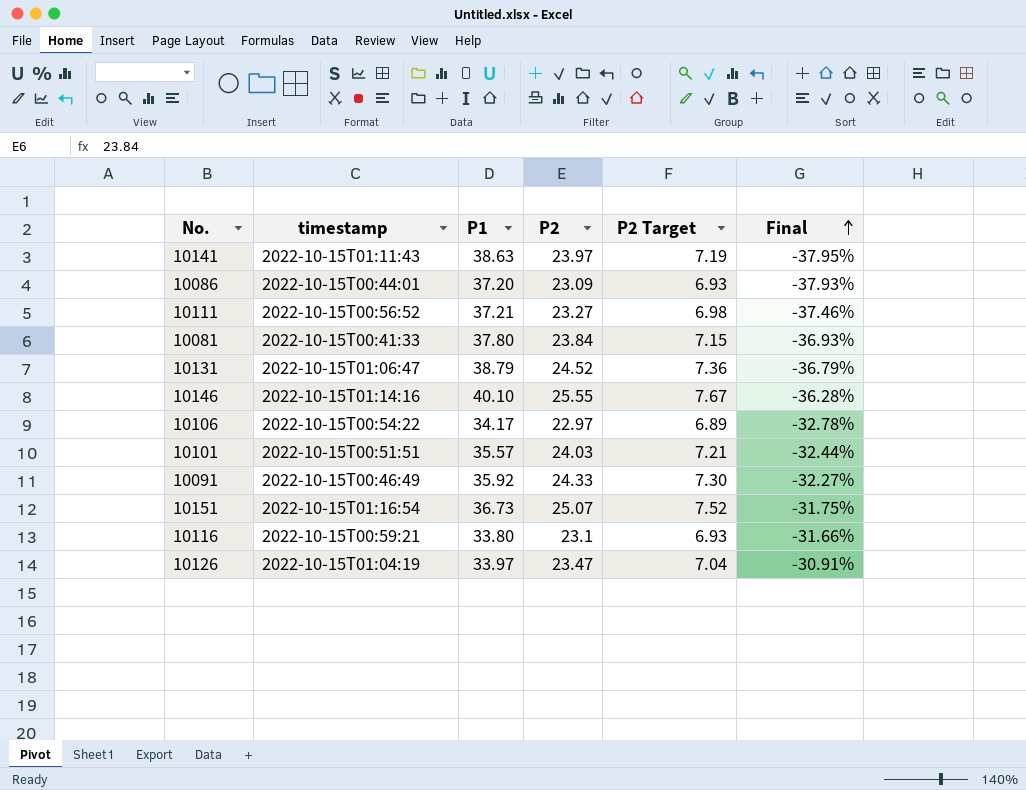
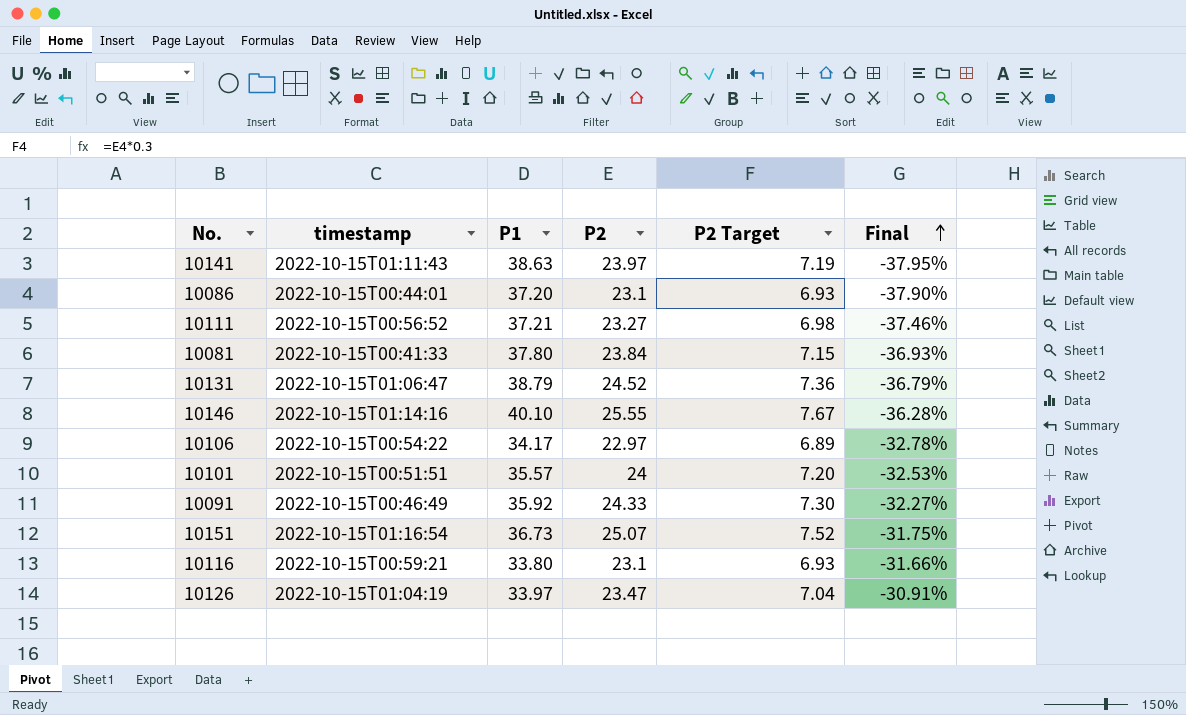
10086 | P2: 23.09 -> 23.1
10086 | Final: -37.93% -> -37.90%
10101 | P2: 24.03 -> 24
10101 | P2 Target: 7.21 -> 7.20
10101 | Final: -32.44% -> -32.53%

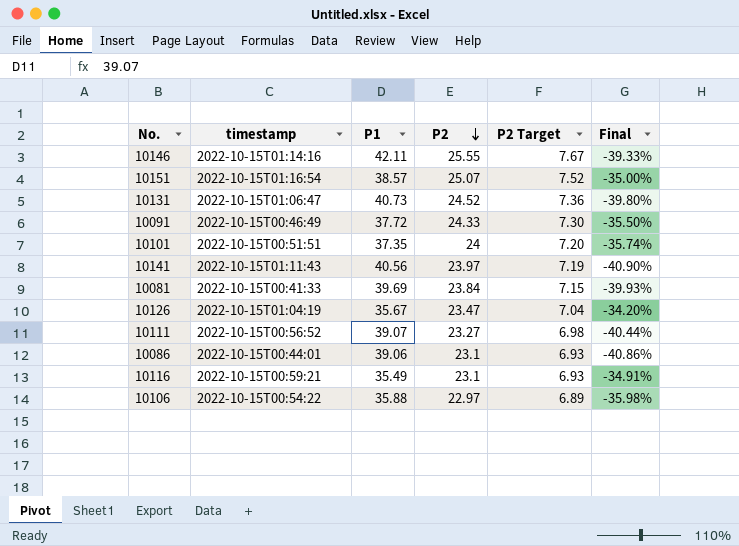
row order: Final ascending -> P2 descending
10146 | P1: 40.10 -> 42.11
10146 | Final: -36.28% -> -39.33%
10151 | P1: 36.73 -> 38.57
10151 | Final: -31.75% -> -35.00%
10131 | P1: 38.79 -> 40.73
10131 | Final: -36.79% -> -39.80%
10091 | P1: 35.92 -> 37.72
10091 | Final: -32.27% -> -35.50%
10101 | P1: 35.57 -> 37.35
10101 | Final: -32.53% -> -35.74%
10141 | P1: 38.63 -> 40.56
10141 | Final: -37.95% -> -40.90%
10081 | P1: 37.80 -> 39.69
10081 | Final: -36.93% -> -39.93%
10126 | P1: 33.97 -> 35.67
10126 | Final: -30.91% -> -34.20%
10111 | P1: 37.21 -> 39.07
10111 | Final: -37.46% -> -40.44%
10086 | P1: 37.20 -> 39.06
10086 | Final: -37.90% -> -40.86%
10116 | P1: 33.80 -> 35.49
10116 | Final: -31.66% -> -34.91%
10106 | P1: 34.17 -> 35.88
10106 | Final: -32.78% -> -35.98%

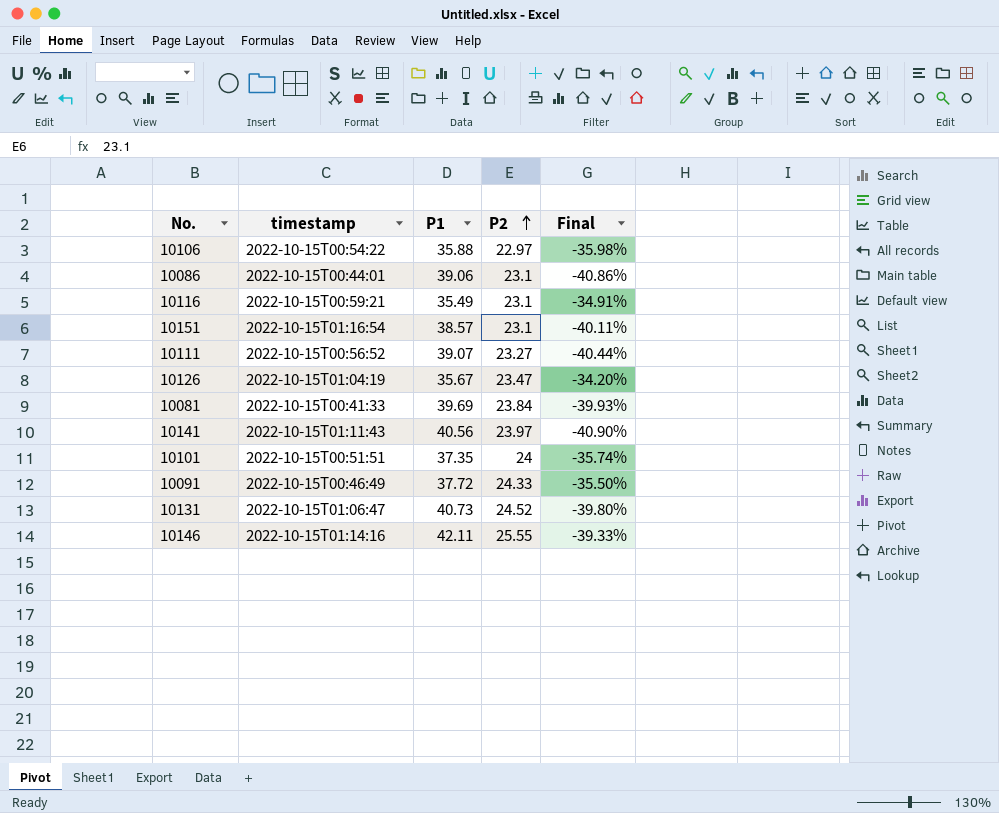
row order: P2 descending -> P2 ascending
column P2 Target | formula: [P2] * 0.3 -> none
10151 | P2: 25.07 -> 23.1
10151 | Final: -35.00% -> -40.11%

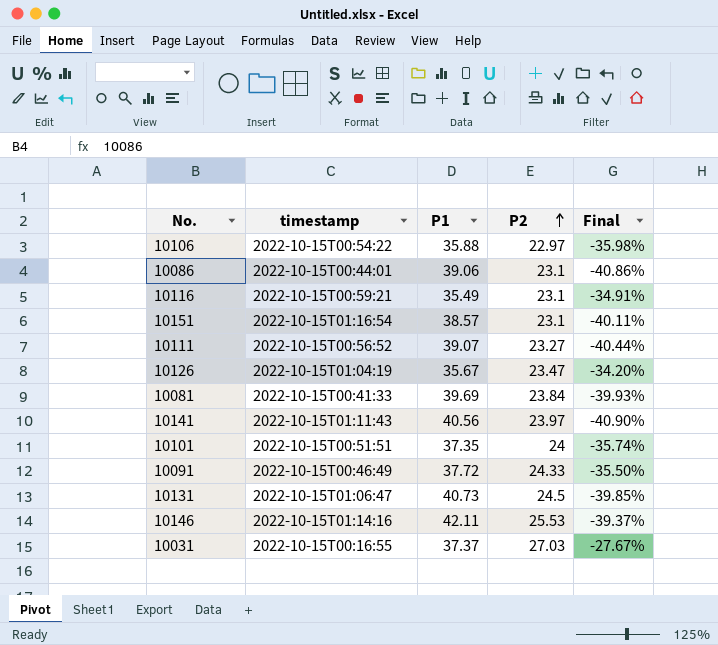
10131 | P2: 24.52 -> 24.5
10131 | Final: -39.80% -> -39.85%
10146 | P2: 25.55 -> 25.53
10146 | Final: -39.33% -> -39.37%
row 10031: none -> 2022-10-15T00:16:55 | 37.37 | 27.03 | -27.67%

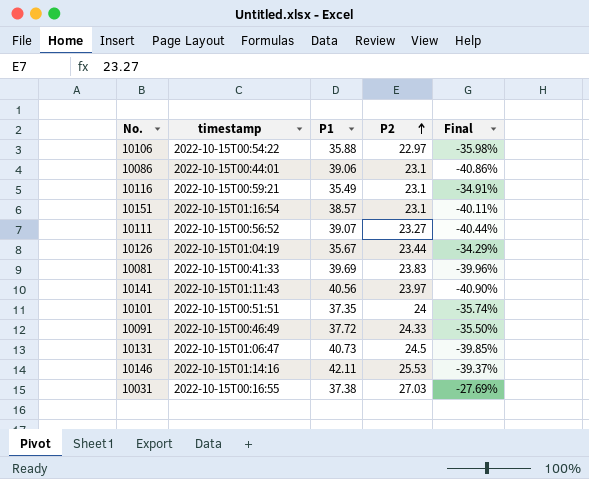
10126 | P2: 23.47 -> 23.44
10126 | Final: -34.20% -> -34.29%
10081 | P2: 23.84 -> 23.83
10081 | Final: -39.93% -> -39.96%
10031 | P1: 37.37 -> 37.38
10031 | Final: -27.67% -> -27.69%

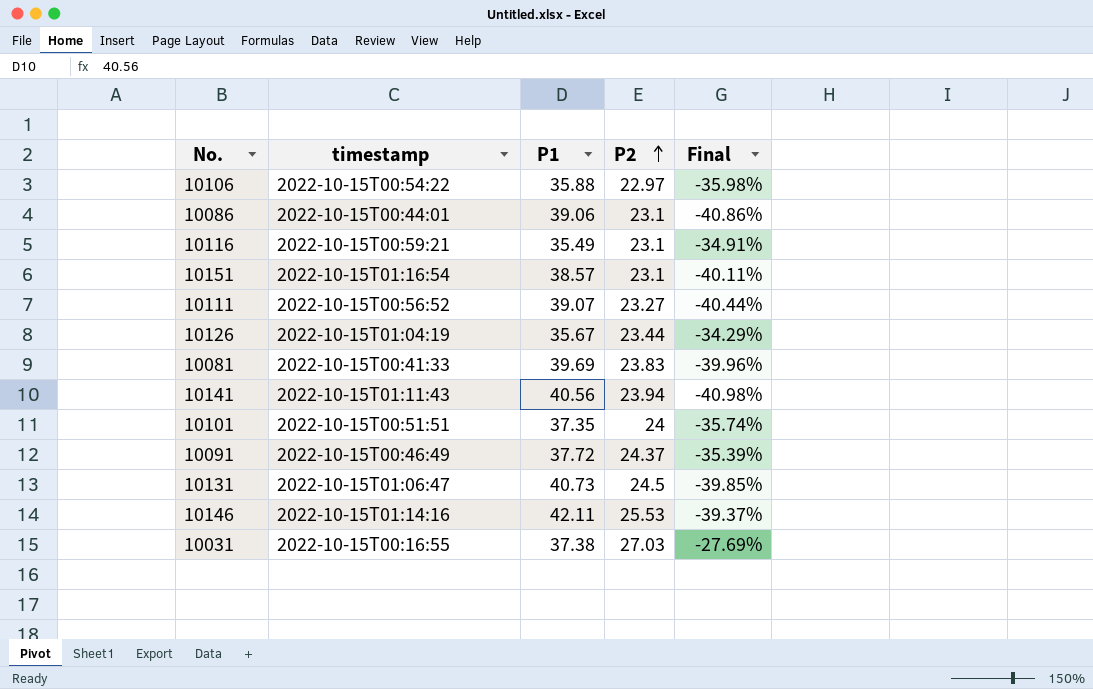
10141 | P2: 23.97 -> 23.94
10141 | Final: -40.90% -> -40.98%
10091 | P2: 24.33 -> 24.37
10091 | Final: -35.50% -> -35.39%

